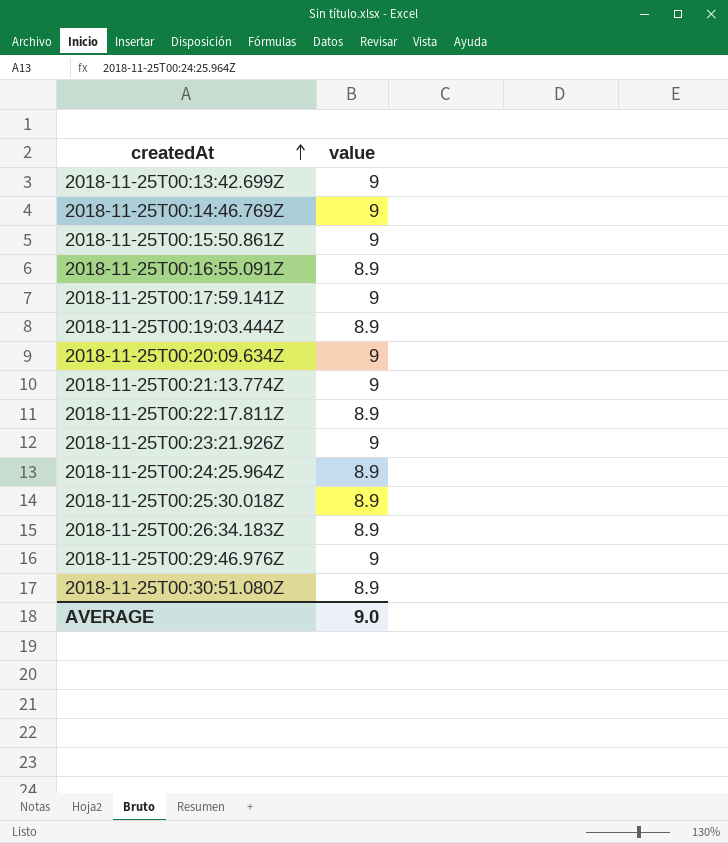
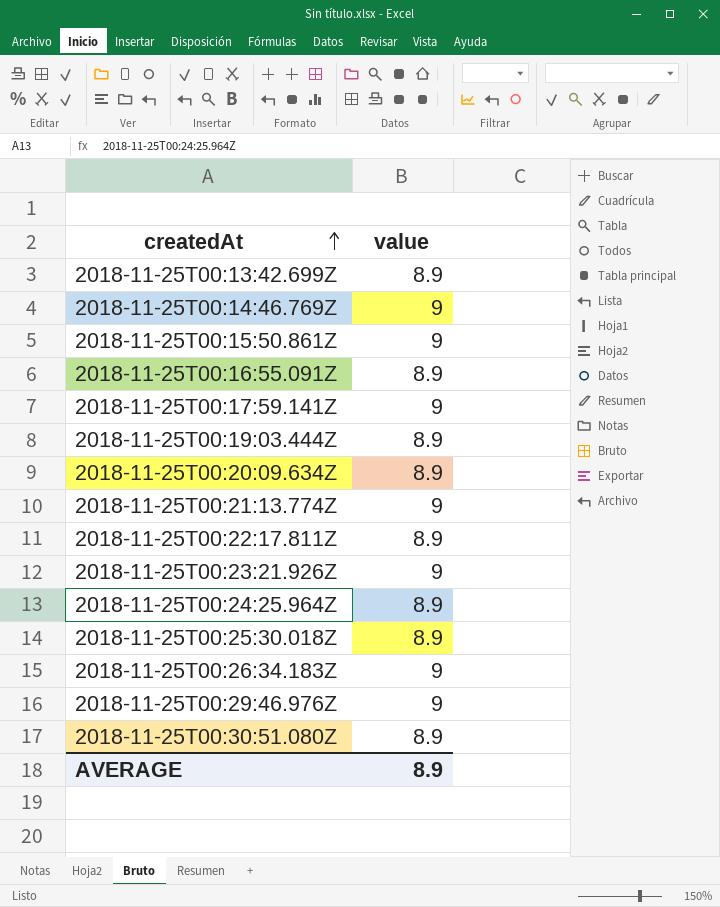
2018-11-25T00:13:42.699Z | value: 9 -> 8.9
2018-11-25T00:20:09.634Z | value: 9 -> 8.9
2018-11-25T00:26:34.183Z | value: 8.9 -> 9
AVERAGE | value: 9.0 -> 8.9

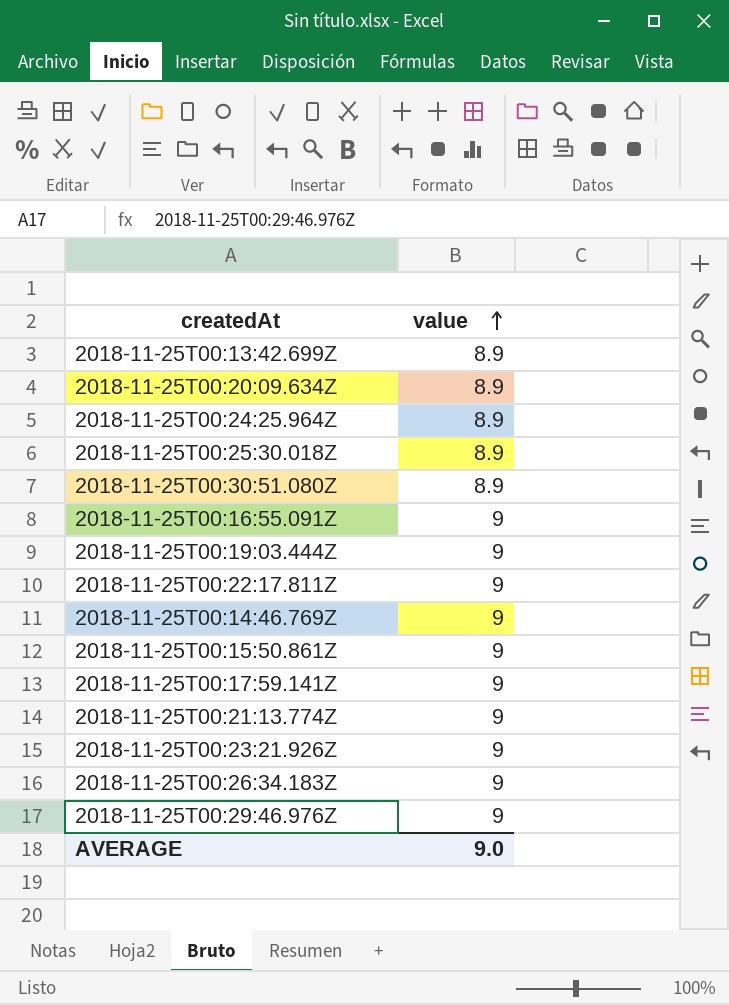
row order: createdAt ascending -> value ascending
2018-11-25T00:16:55.091Z | value: 8.9 -> 9
2018-11-25T00:19:03.444Z | value: 8.9 -> 9
2018-11-25T00:22:17.811Z | value: 8.9 -> 9
AVERAGE | value: 8.9 -> 9.0

